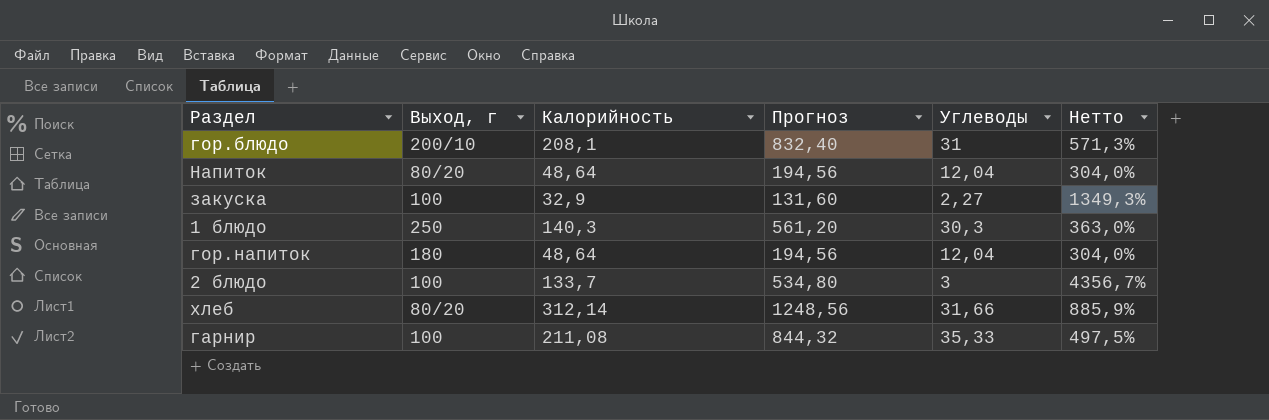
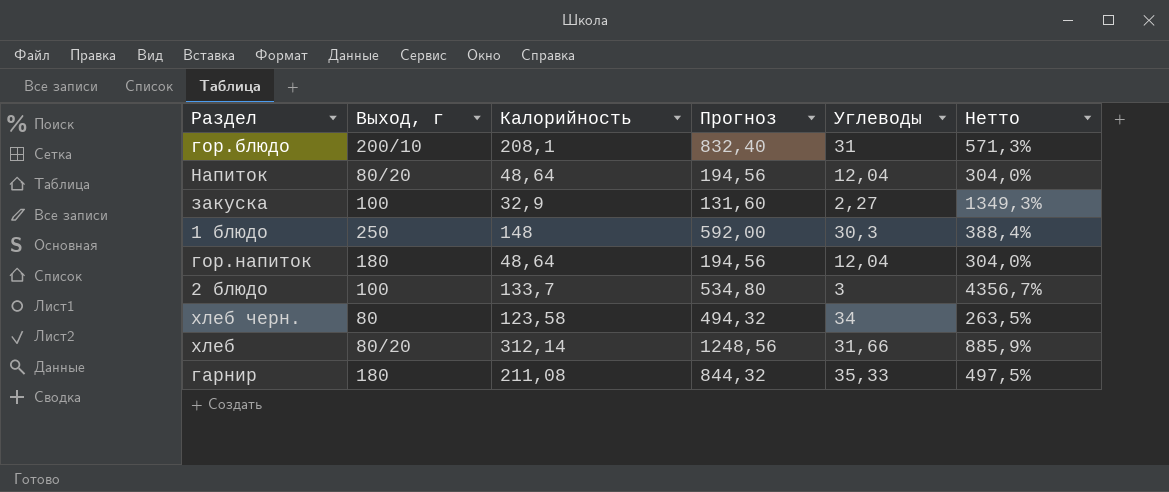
1 блюдо | Калорийность: 140,3 -> 148
1 блюдо | Прогноз: 561,20 -> 592,00
1 блюдо | Нетто: 363,0% -> 388,4%
row хлеб черн.: none -> 80 | 123,58 | 494,32 | 34 | 263,5%
гарнир | Выход, г: 100 -> 180

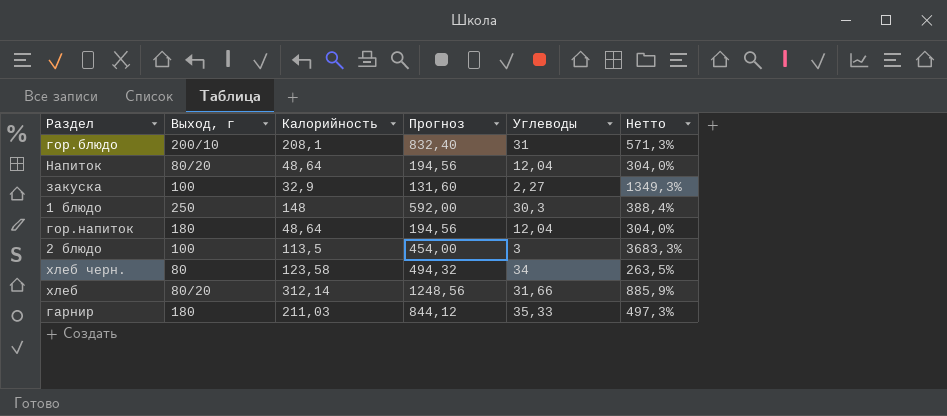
2 блюдо | Калорийность: 133,7 -> 113,5
2 блюдо | Прогноз: 534,80 -> 454,00
2 блюдо | Нетто: 4356,7% -> 3683,3%
гарнир | Калорийность: 211,08 -> 211,03
гарнир | Прогноз: 844,32 -> 844,12
гарнир | Нетто: 497,5% -> 497,3%

